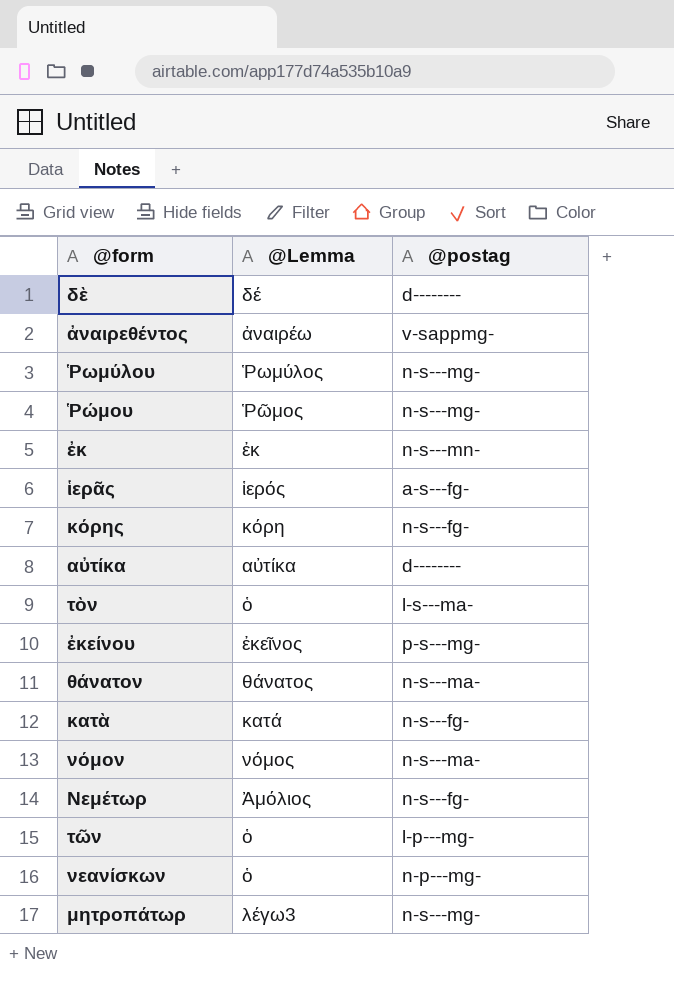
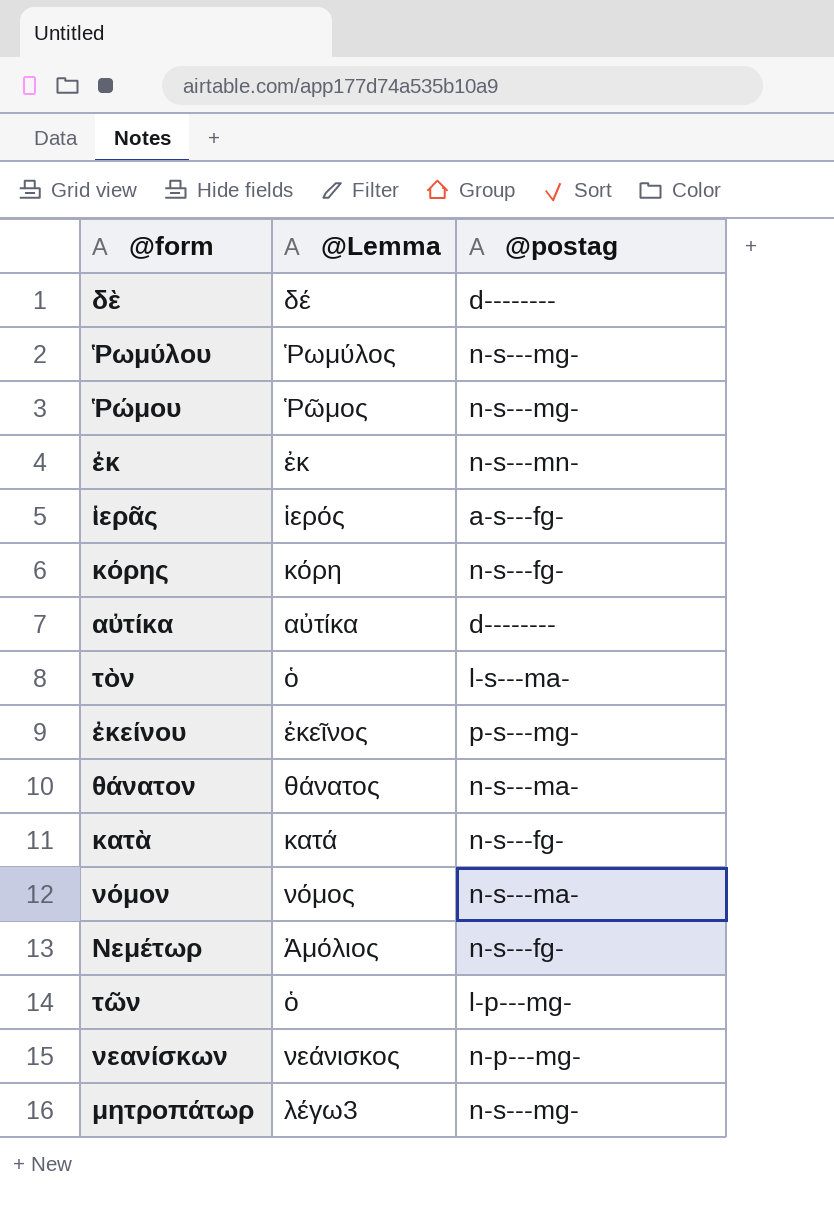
row ἀναιρεθέντος: ἀναιρέω | v-sappmg- -> none
νεανίσκων | @Lemma: ὁ -> νεάνισκος

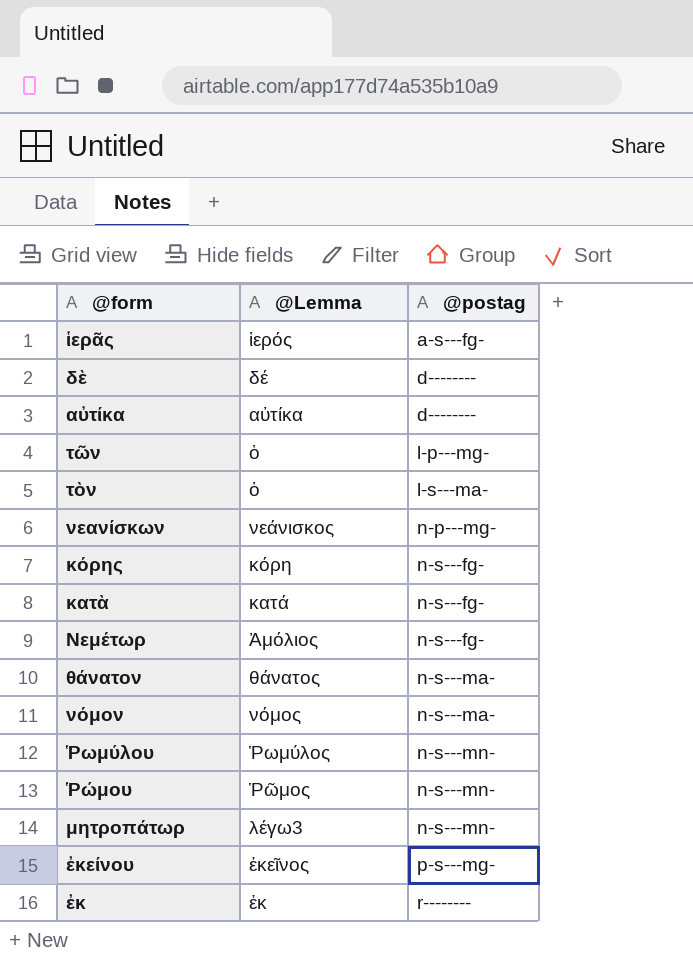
row order: none -> @postag ascending
Ῥωμύλου | @postag: n-s---mg- -> n-s---mn-
Ῥώμου | @postag: n-s---mg- -> n-s---mn-
μητροπάτωρ | @postag: n-s---mg- -> n-s---mn-
ἐκ | @postag: n-s---mn- -> r--------

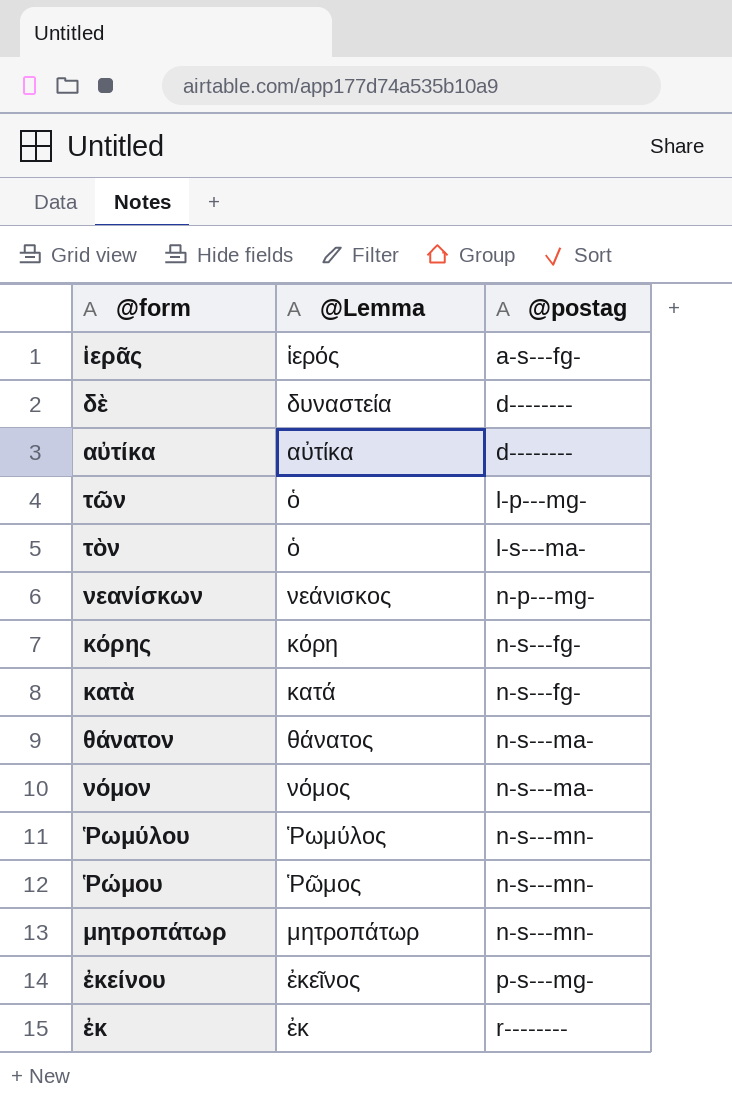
row Νεμέτωρ: Ἀμόλιος | n-s---fg- -> none
δὲ | @Lemma: δέ -> δυναστεία
μητροπάτωρ | @Lemma: λέγω3 -> μητροπάτωρ

